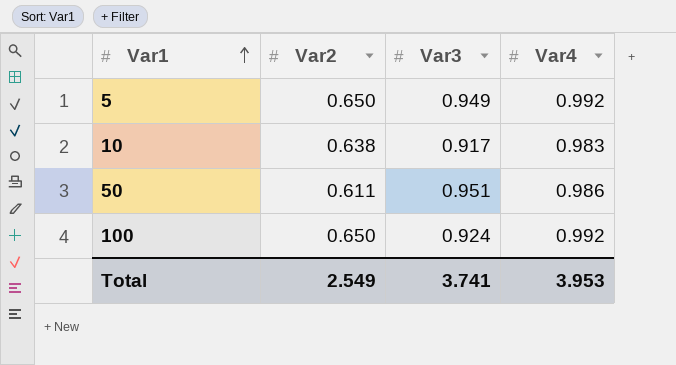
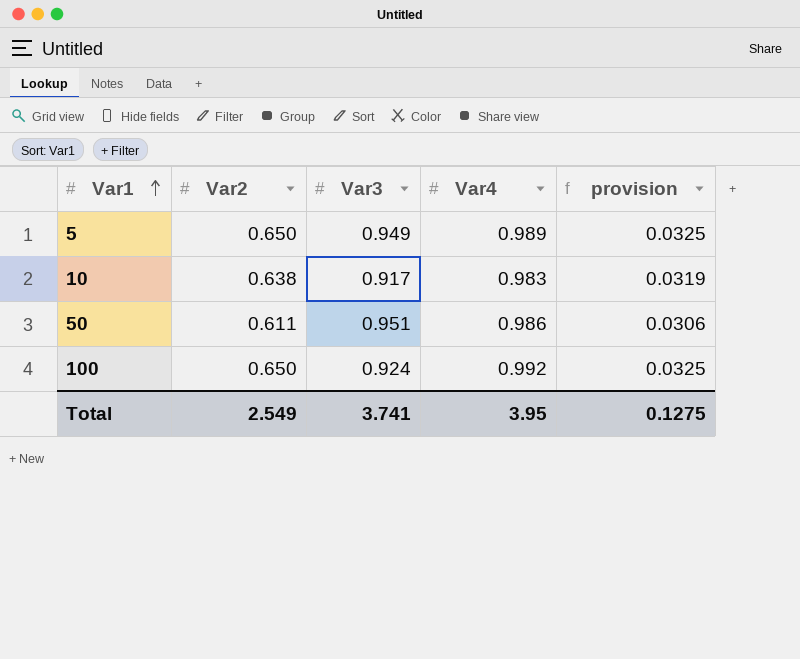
column provision | formula: none -> [Var2] * 0.05
5 | Var4: 0.992 -> 0.989
Total | Var4: 3.953 -> 3.95

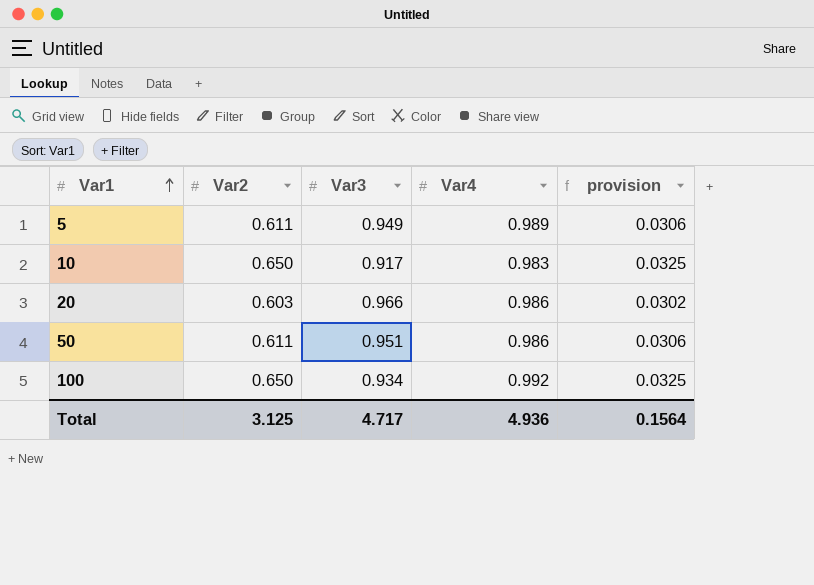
5 | Var2: 0.650 -> 0.611
5 | provision: 0.0325 -> 0.0306
10 | Var2: 0.638 -> 0.650
10 | provision: 0.0319 -> 0.0325
row 20: none -> 0.603 | 0.966 | 0.986 | 0.0302
100 | Var3: 0.924 -> 0.934
Total | Var2: 2.549 -> 3.125
Total | Var3: 3.741 -> 4.717
Total | Var4: 3.95 -> 4.936
Total | provision: 0.1275 -> 0.1564

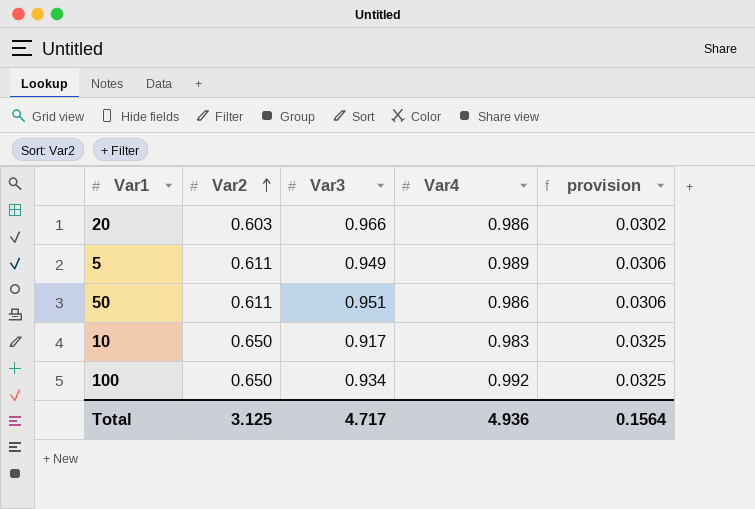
row order: Var1 ascending -> Var2 ascending

